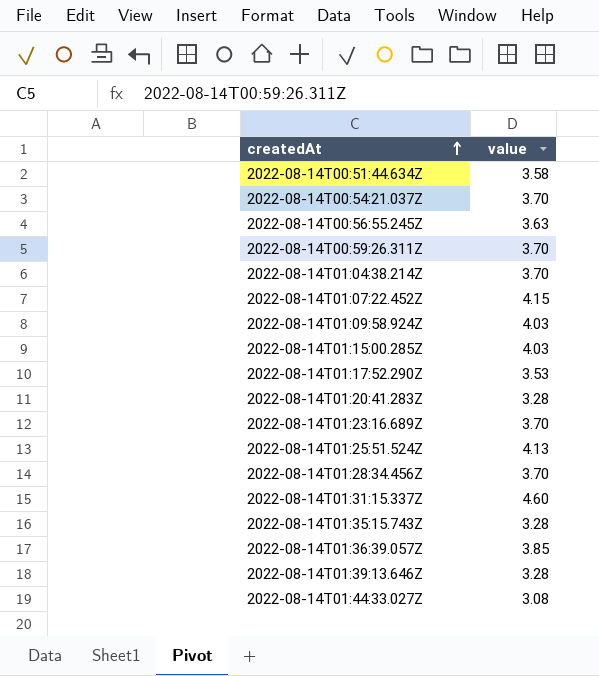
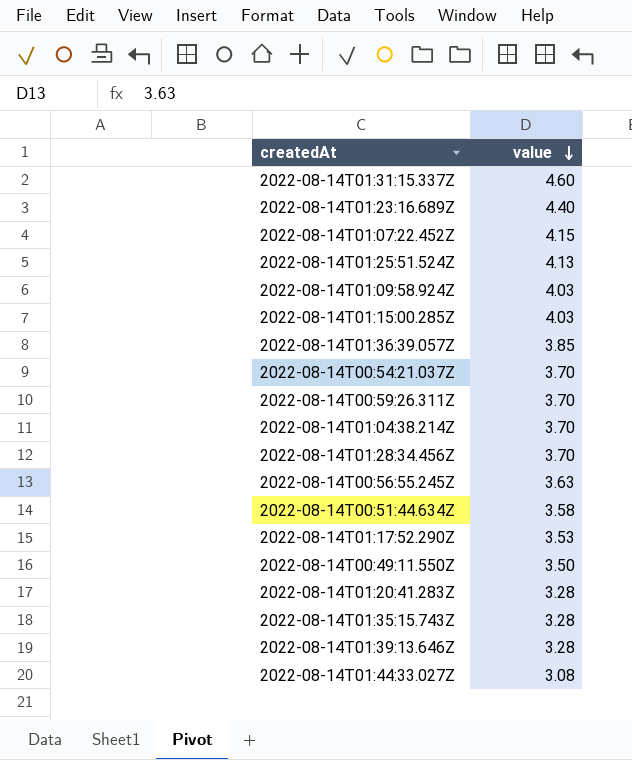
row order: createdAt ascending -> value descending
2022-08-14T01:23:16.689Z | value: 3.70 -> 4.40
row 2022-08-14T00:49:11.550Z: none -> 3.50

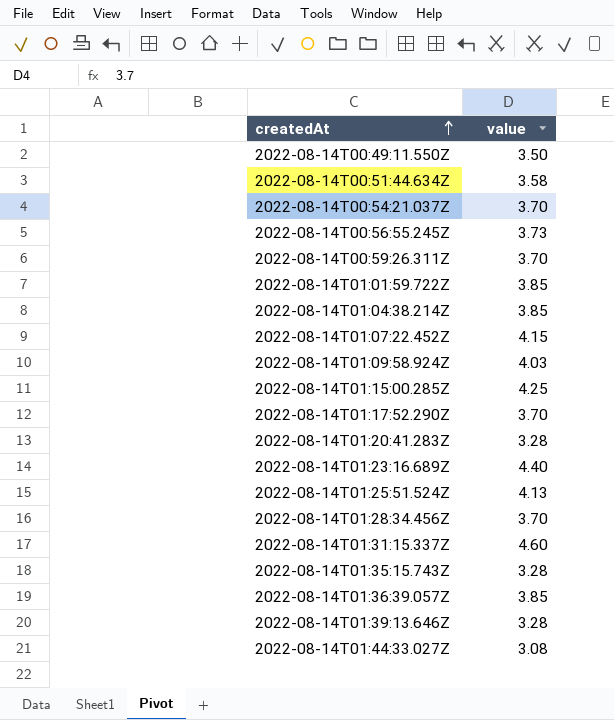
row order: value descending -> createdAt ascending
2022-08-14T00:56:55.245Z | value: 3.63 -> 3.73
row 2022-08-14T01:01:59.722Z: none -> 3.85
2022-08-14T01:04:38.214Z | value: 3.70 -> 3.85
2022-08-14T01:15:00.285Z | value: 4.03 -> 4.25
2022-08-14T01:17:52.290Z | value: 3.53 -> 3.70

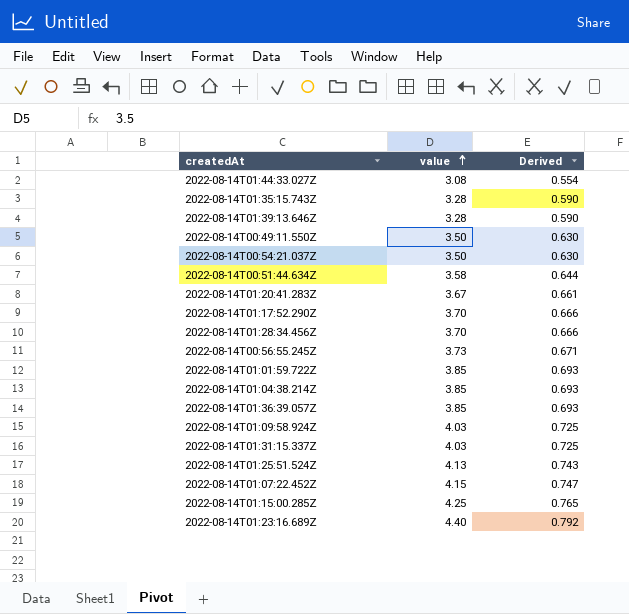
row order: createdAt ascending -> value ascending
column Derived | formula: none -> [value] * 0.18
row 2022-08-14T00:59:26.311Z: 3.70 -> none
2022-08-14T00:54:21.037Z | value: 3.70 -> 3.50
2022-08-14T01:20:41.283Z | value: 3.28 -> 3.67
2022-08-14T01:31:15.337Z | value: 4.60 -> 4.03

